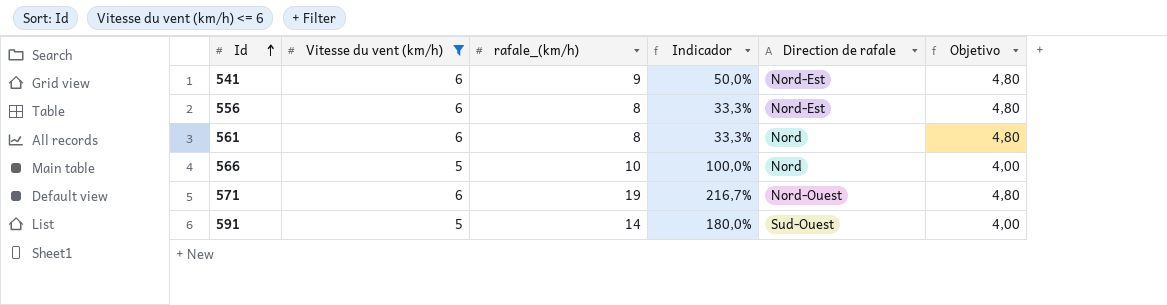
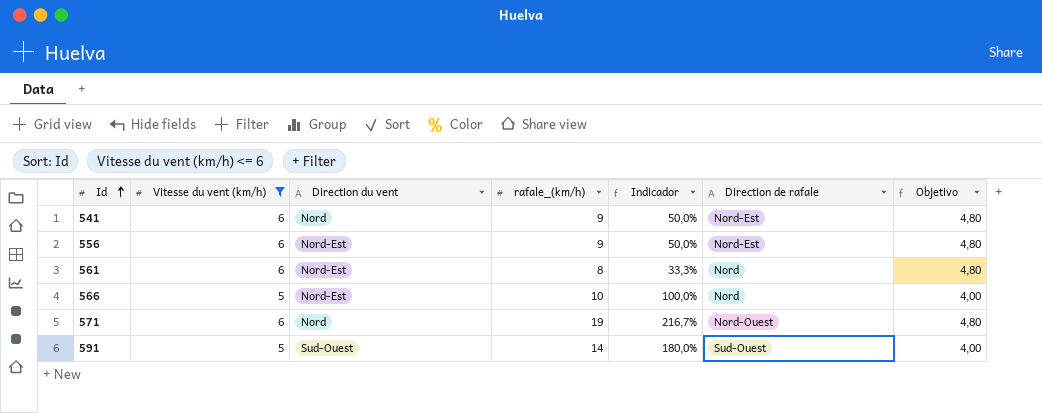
column Direction du vent | position: none -> 3
556 | rafale_(km/h): 8 -> 9
556 | Indicador: 33,3% -> 50,0%

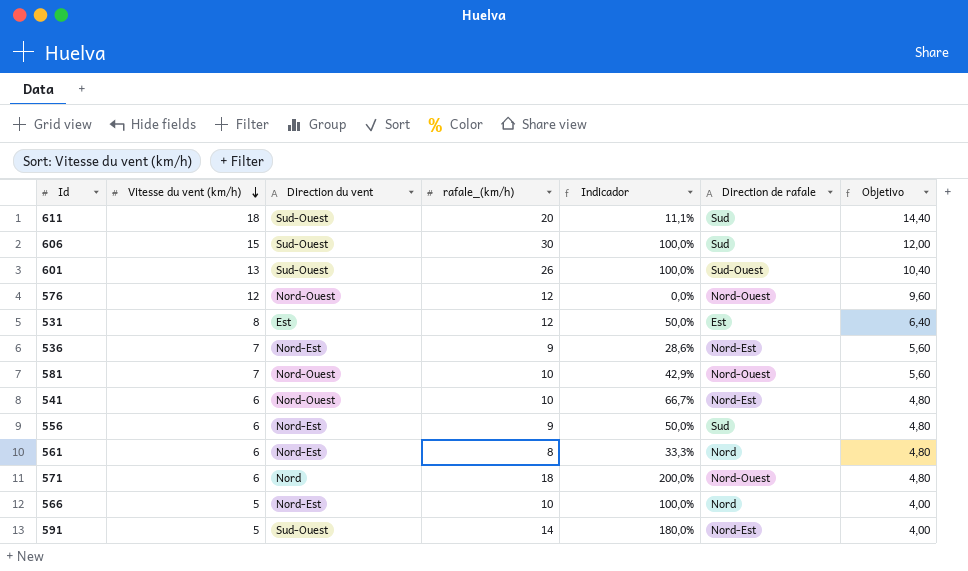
filter: Vitesse du vent (km/h) <= 6 -> none
row order: Id ascending -> Vitesse du vent (km/h) descending
541 | Direction du vent: Nord -> Nord-Ouest
541 | rafale_(km/h): 9 -> 10
541 | Indicador: 50,0% -> 66,7%
556 | Direction de rafale: Nord-Est -> Sud
571 | rafale_(km/h): 19 -> 18
571 | Indicador: 216,7% -> 200,0%
591 | Direction de rafale: Sud-Ouest -> Nord-Est

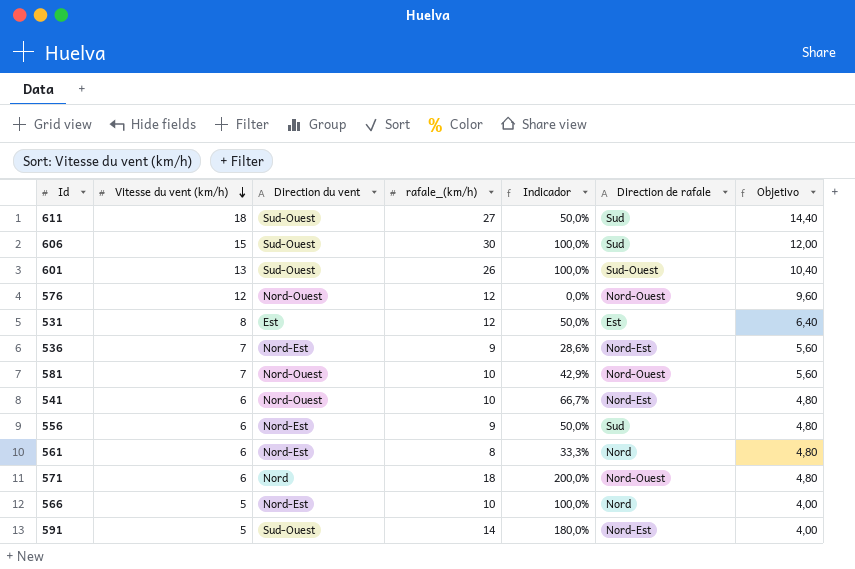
611 | rafale_(km/h): 20 -> 27
611 | Indicador: 11,1% -> 50,0%

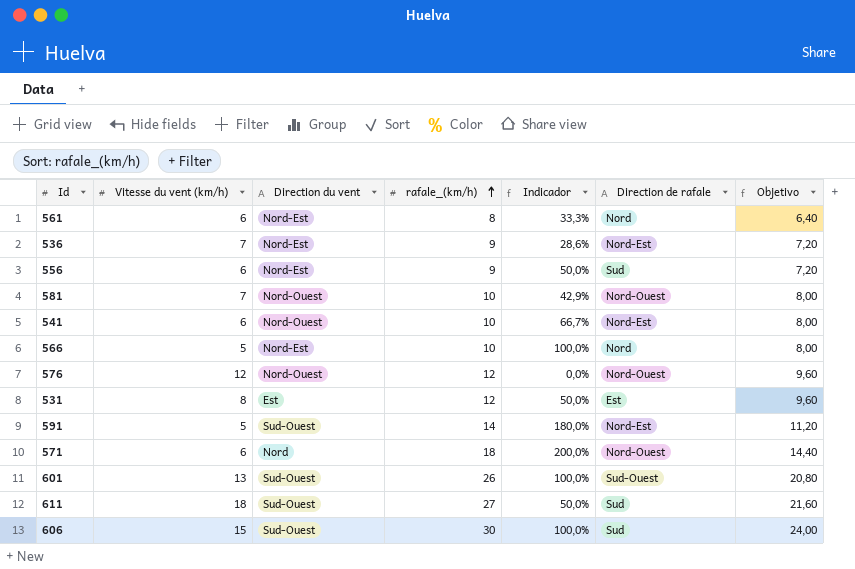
row order: Vitesse du vent (km/h) descending -> rafale_(km/h) ascending
column Objetivo | formula: [Vitesse du vent (km/h)] * 0,8 -> [rafale_(km/h)] * 0,8

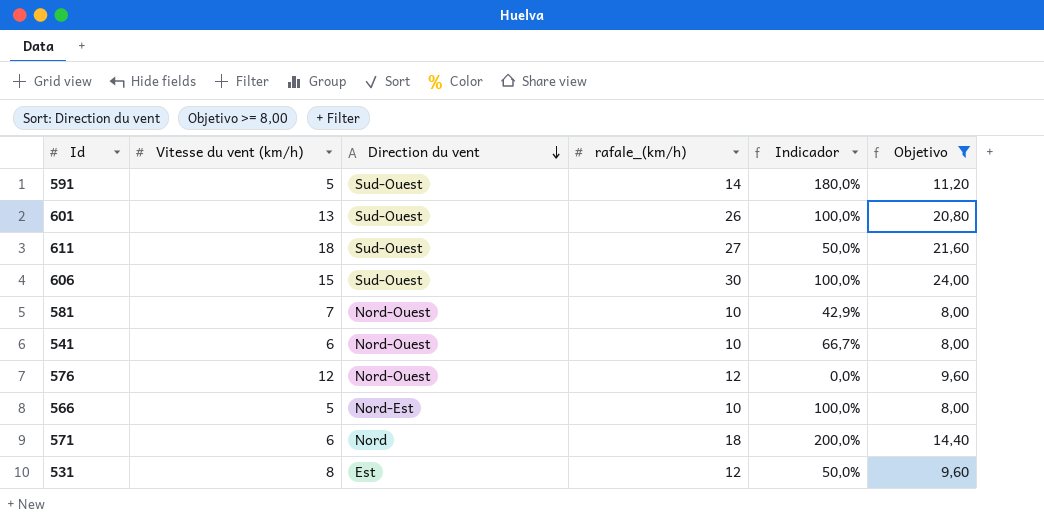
filter: none -> Objetivo >= 8,00
row order: rafale_(km/h) ascending -> Direction du vent descending
column Direction de rafale | position: 6 -> none

